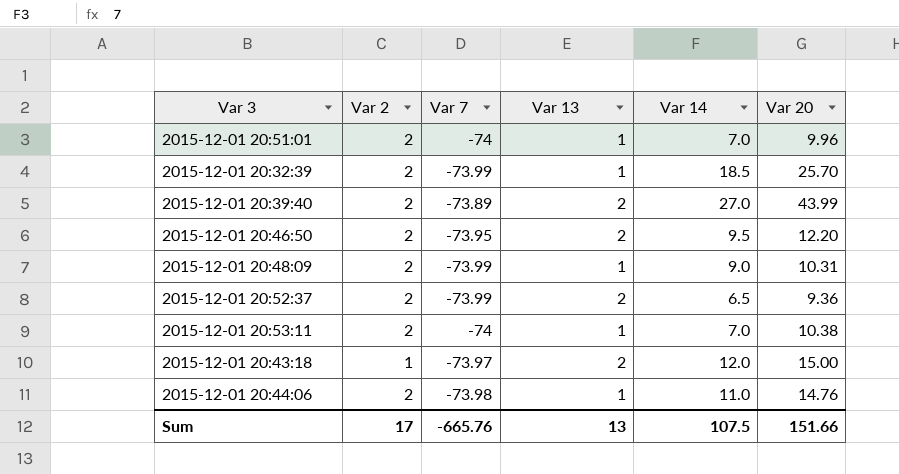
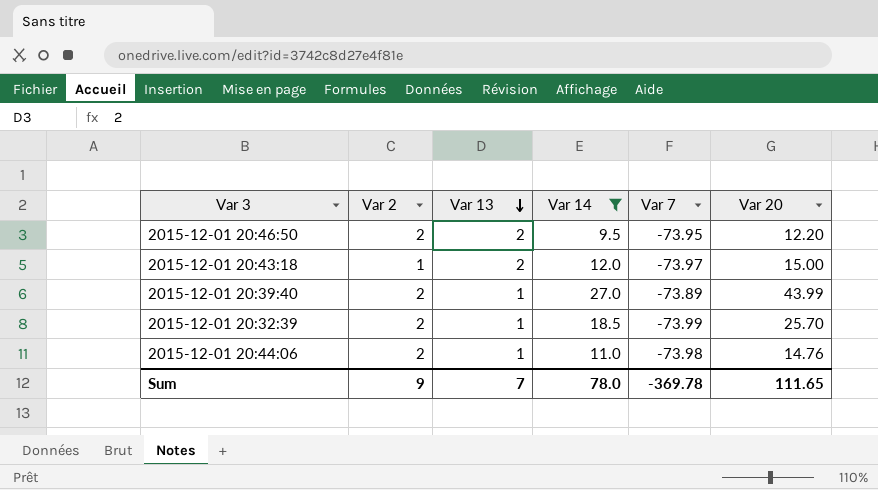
filter: none -> Var 14 >= 9.5
row order: none -> Var 13 descending
column Var 7 | position: 3 -> 5
2015-12-01 20:39:40 | Var 13: 2 -> 1
Sum | Var 2: 17 -> 9
Sum | Var 13: 13 -> 7
Sum | Var 14: 107.5 -> 78.0
Sum | Var 7: -665.76 -> -369.78
Sum | Var 20: 151.66 -> 111.65

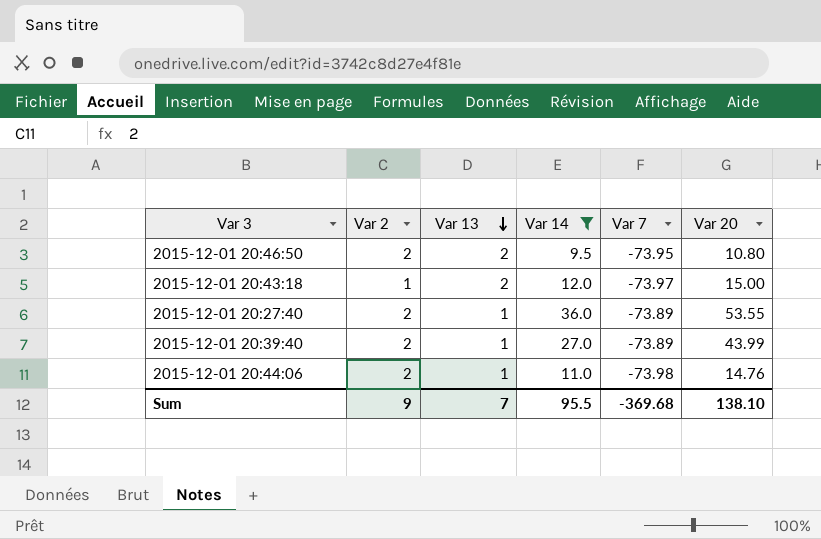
row 2015-12-01 20:32:39: 2 | 1 | 18.5 | -73.99 | 25.70 -> none
2015-12-01 20:46:50 | Var 20: 12.20 -> 10.80
row 2015-12-01 20:27:40: none -> 2 | 1 | 36.0 | -73.89 | 53.55
Sum | Var 14: 78.0 -> 95.5
Sum | Var 7: -369.78 -> -369.68
Sum | Var 20: 111.65 -> 138.10

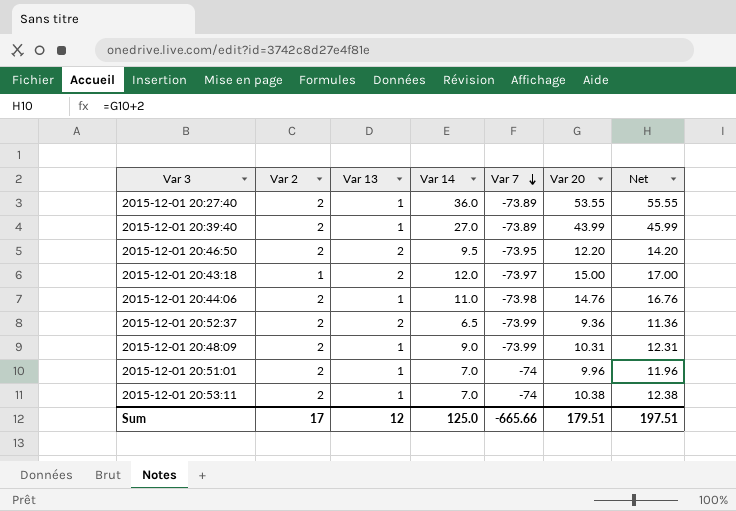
filter: Var 14 >= 9.5 -> none
row order: Var 13 descending -> Var 7 descending
column Net | formula: none -> [Var 20] + 2
2015-12-01 20:46:50 | Var 20: 10.80 -> 12.20
Sum | Var 2: 9 -> 17
Sum | Var 13: 7 -> 12
Sum | Var 14: 95.5 -> 125.0
Sum | Var 7: -369.68 -> -665.66
Sum | Var 20: 138.10 -> 179.51

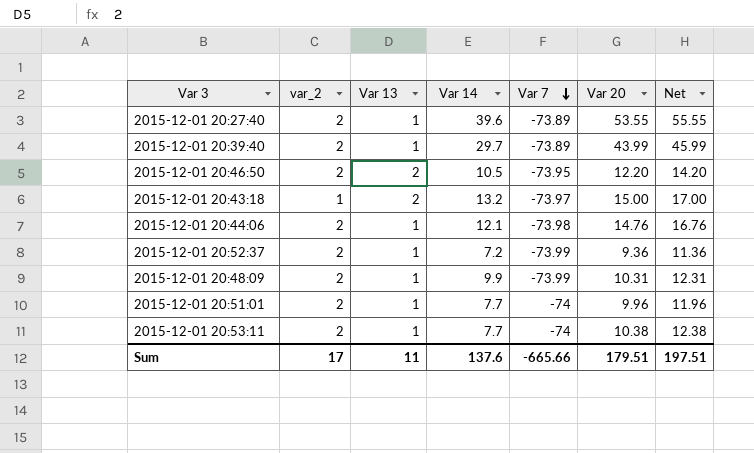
column name: Var 2 -> var_2
2015-12-01 20:27:40 | Var 14: 36.0 -> 39.6
2015-12-01 20:39:40 | Var 14: 27.0 -> 29.7
2015-12-01 20:46:50 | Var 14: 9.5 -> 10.5
2015-12-01 20:43:18 | Var 14: 12.0 -> 13.2
2015-12-01 20:44:06 | Var 14: 11.0 -> 12.1
2015-12-01 20:52:37 | Var 13: 2 -> 1
2015-12-01 20:52:37 | Var 14: 6.5 -> 7.2
2015-12-01 20:48:09 | Var 14: 9.0 -> 9.9
2015-12-01 20:51:01 | Var 14: 7.0 -> 7.7
2015-12-01 20:53:11 | Var 14: 7.0 -> 7.7
Sum | Var 13: 12 -> 11
Sum | Var 14: 125.0 -> 137.6

